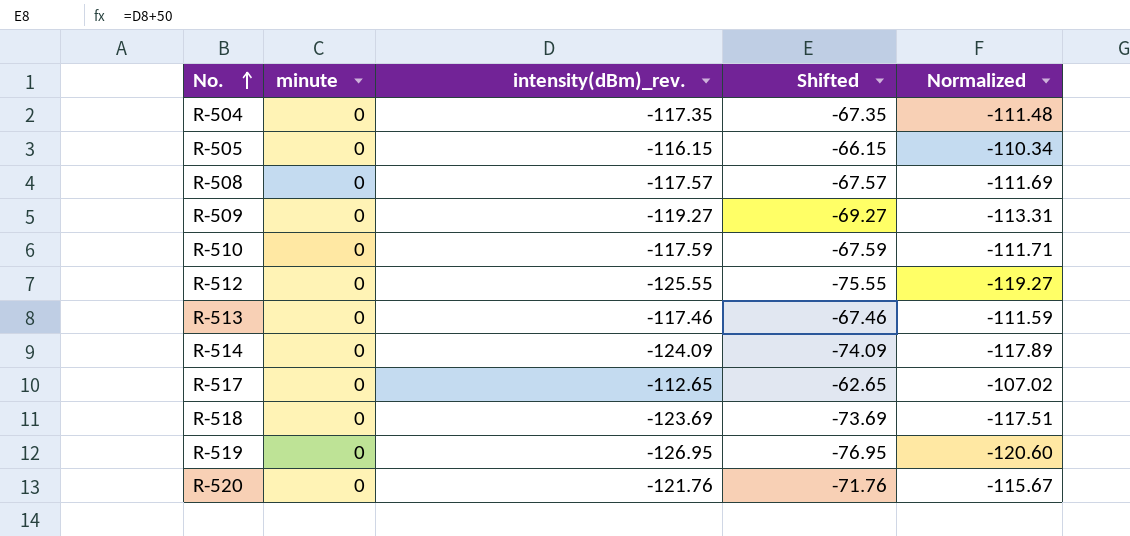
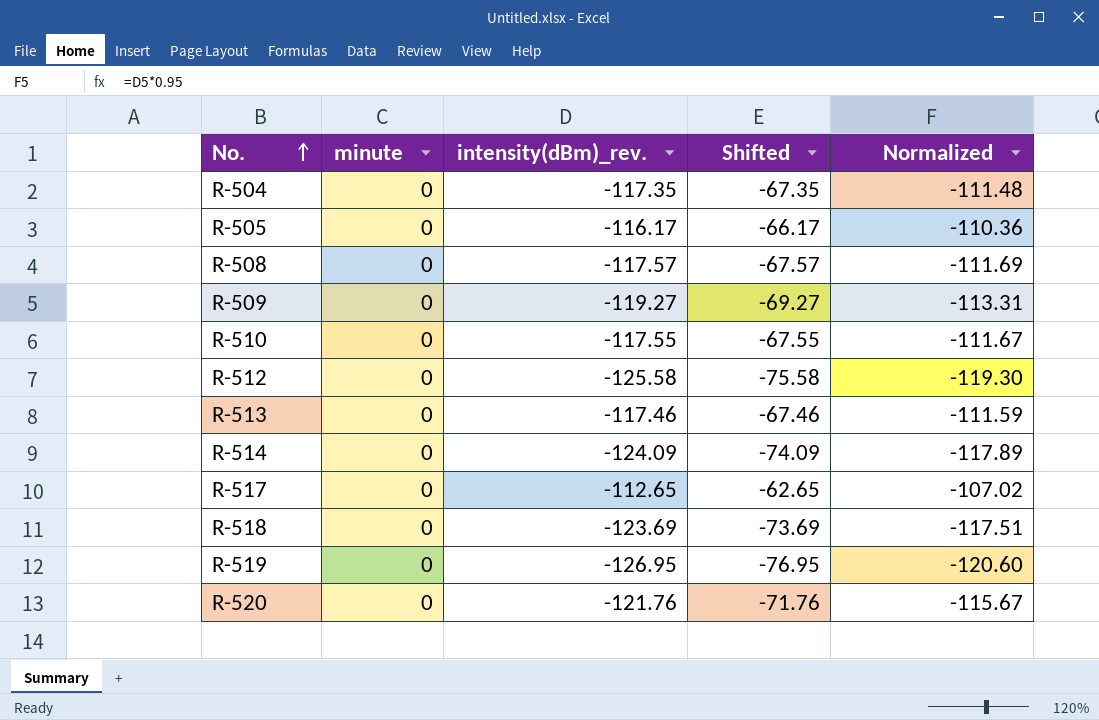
R-505 | intensity(dBm)_rev.: -116.15 -> -116.17
R-505 | Shifted: -66.15 -> -66.17
R-505 | Normalized: -110.34 -> -110.36
R-510 | intensity(dBm)_rev.: -117.59 -> -117.55
R-510 | Shifted: -67.59 -> -67.55
R-510 | Normalized: -111.71 -> -111.67
R-512 | intensity(dBm)_rev.: -125.55 -> -125.58
R-512 | Shifted: -75.55 -> -75.58
R-512 | Normalized: -119.27 -> -119.30

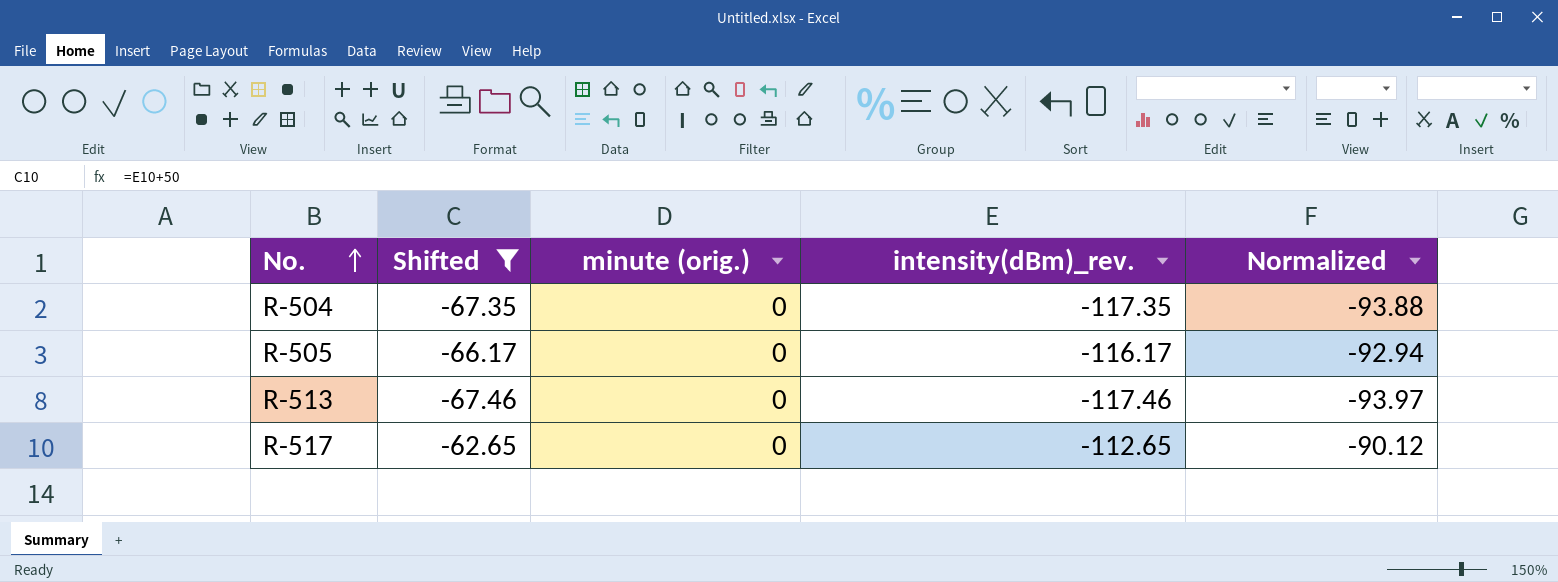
filter: none -> Shifted >= -67.46
column Shifted | position: 4 -> 2
column name: minute -> minute (orig.)
column Normalized | formula: [intensity(dBm)_rev.] * 0.95 -> [intensity(dBm)_rev.] * 0.8

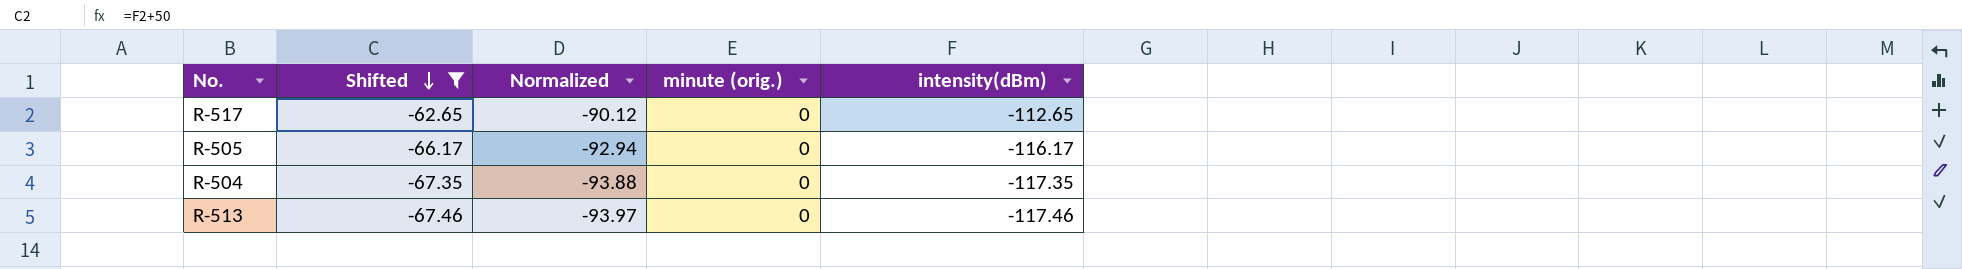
row order: No. ascending -> Shifted descending
column Normalized | position: 5 -> 3
column name: intensity(dBm)_rev. -> intensity(dBm)

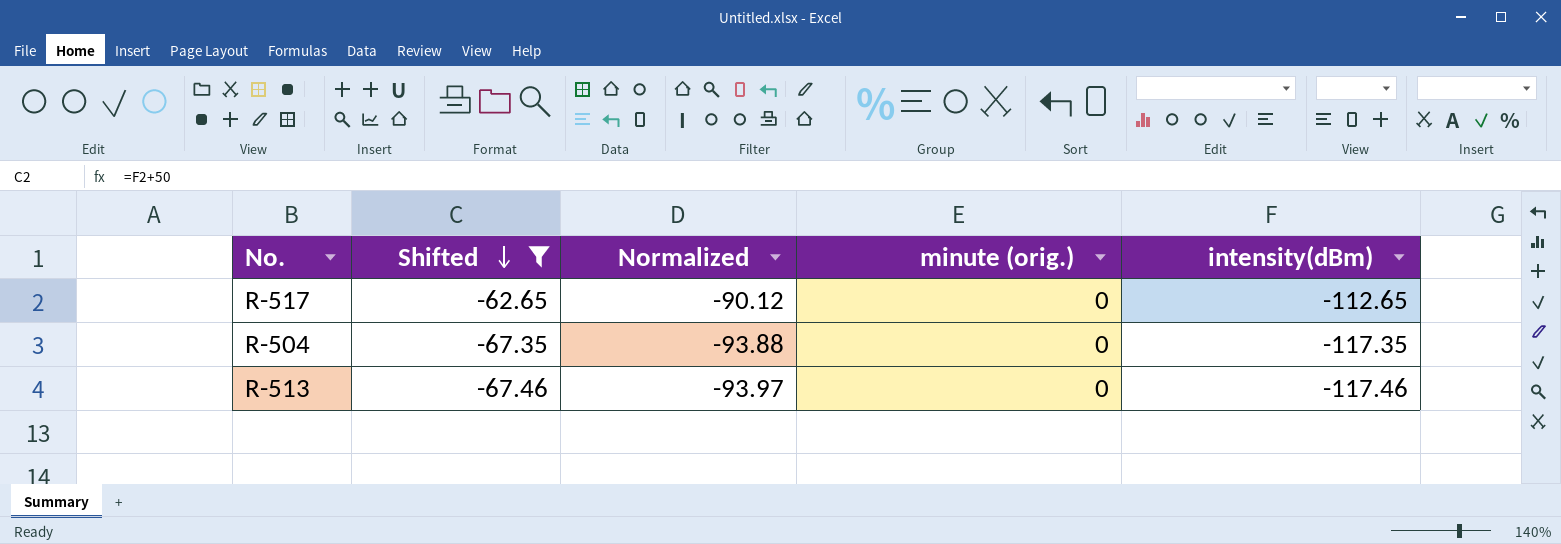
row R-505: -66.17 | -92.94 | 0 | -116.17 -> none

